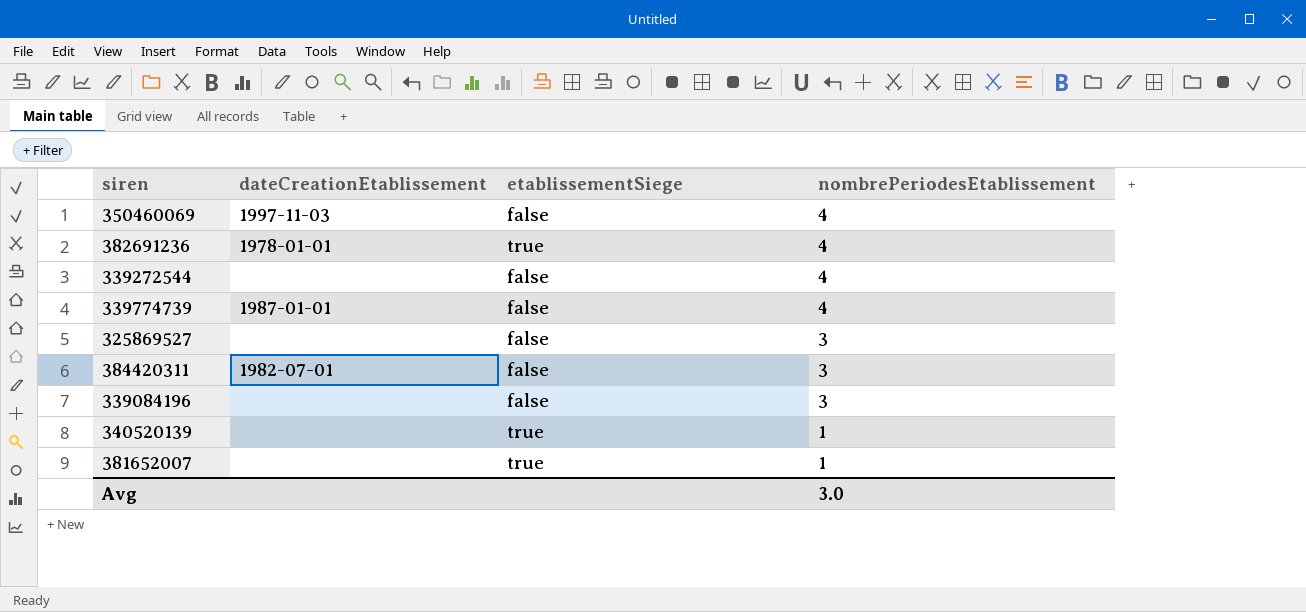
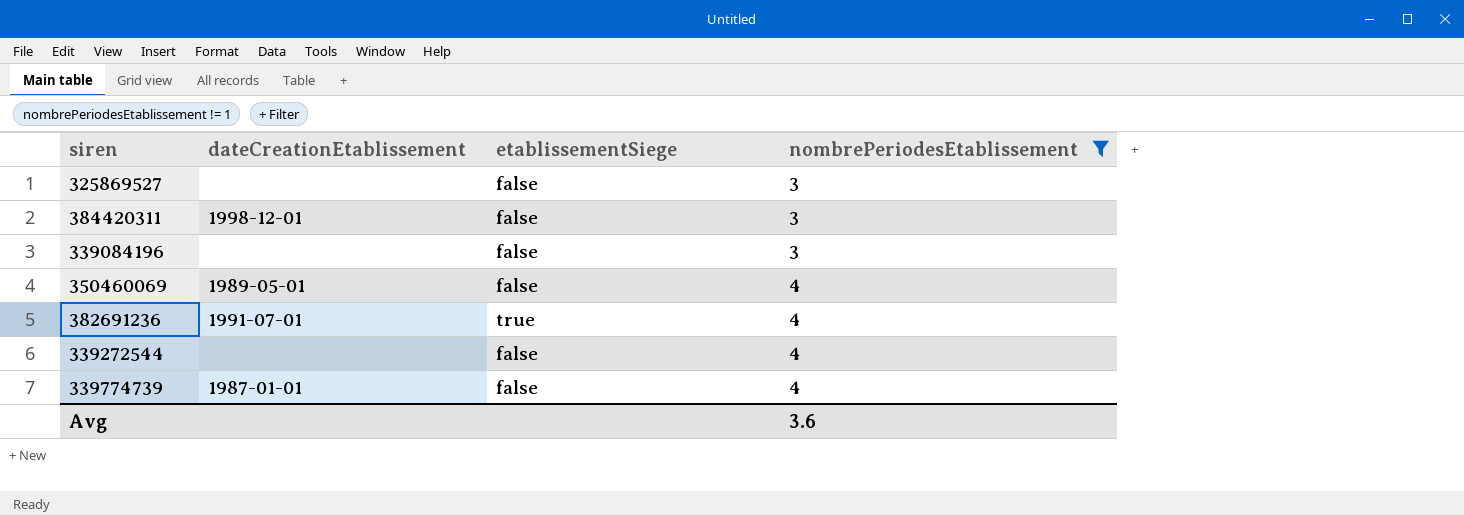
filter: none -> nombrePeriodesEtablissement != 1
row order: nombrePeriodesEtablissement descending -> nombrePeriodesEtablissement ascending
384420311 | dateCreationEtablissement: 1982-07-01 -> 1998-12-01
350460069 | dateCreationEtablissement: 1997-11-03 -> 1989-05-01
382691236 | dateCreationEtablissement: 1978-01-01 -> 1991-07-01
Avg | nombrePeriodesEtablissement: 3.0 -> 3.6

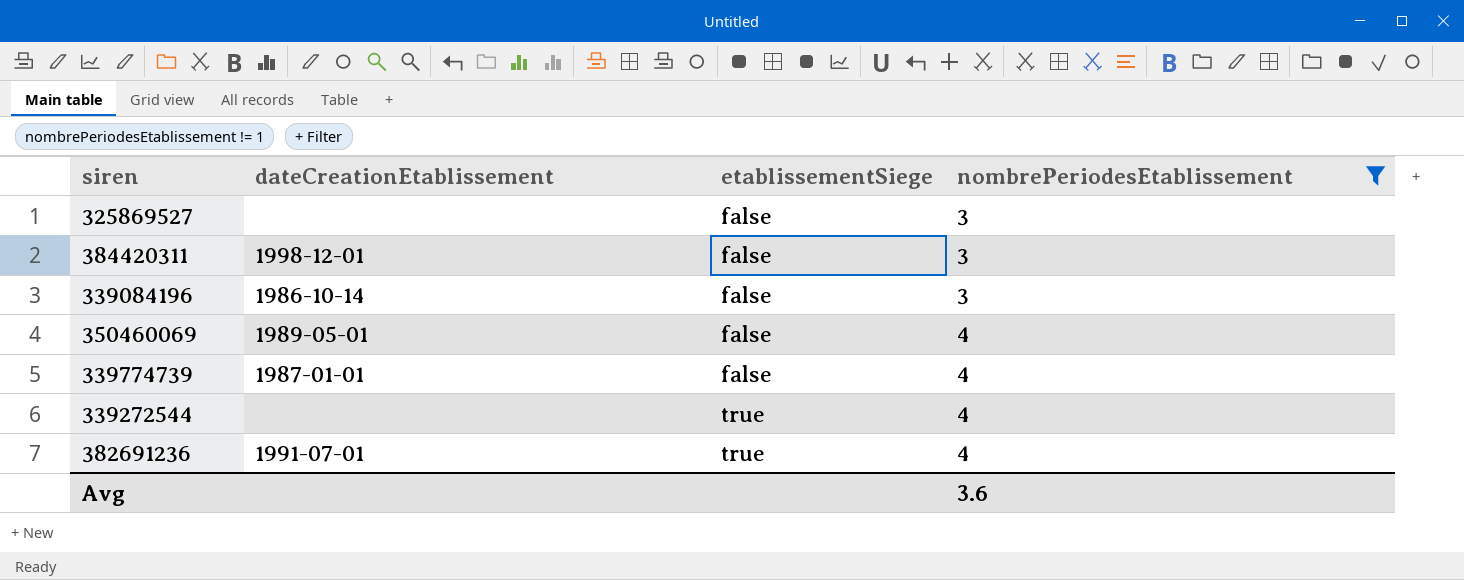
row order: nombrePeriodesEtablissement ascending -> etablissementSiege ascending
339084196 | dateCreationEtablissement: none -> 1986-10-14
339272544 | etablissementSiege: false -> true

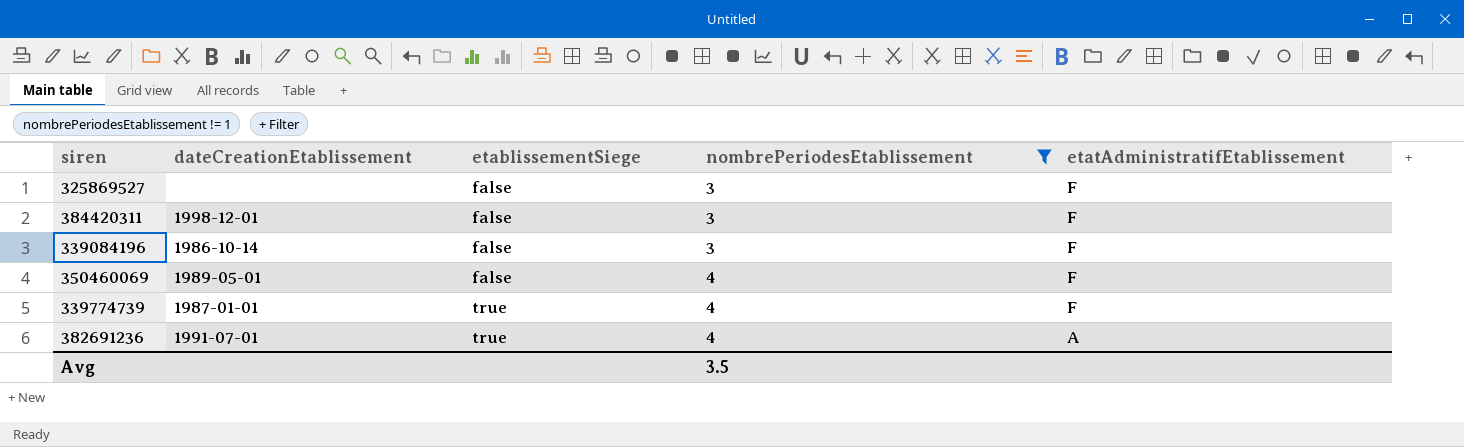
column etatAdministratifEtablissement | position: none -> 5
row 339272544: none | true | 4 -> none
339774739 | etablissementSiege: false -> true
Avg | nombrePeriodesEtablissement: 3.6 -> 3.5

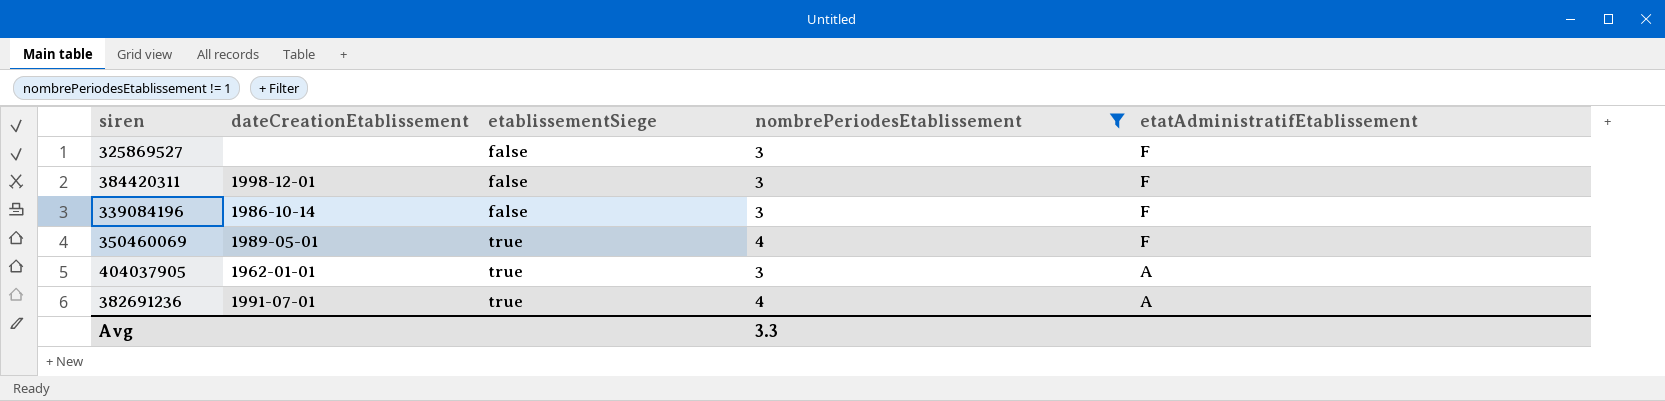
row 339774739: 1987-01-01 | true | 4 | F -> none
350460069 | etablissementSiege: false -> true
row 404037905: none -> 1962-01-01 | true | 3 | A
Avg | nombrePeriodesEtablissement: 3.5 -> 3.3

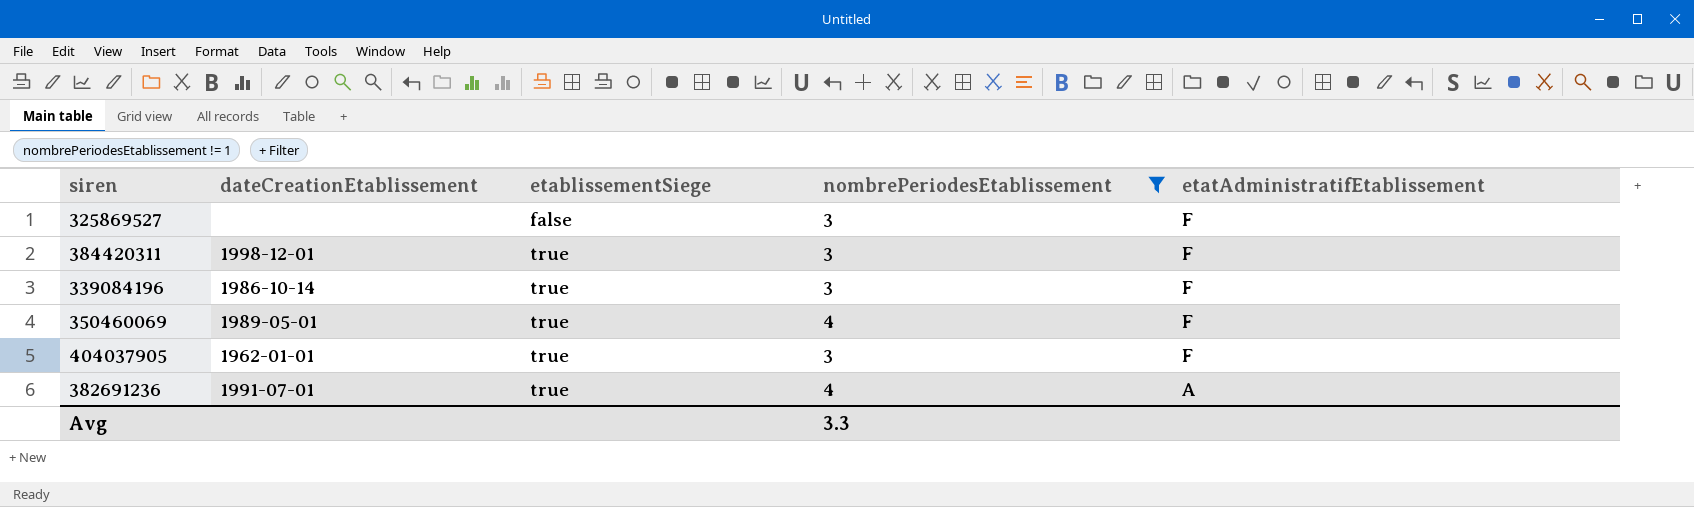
384420311 | etablissementSiege: false -> true
339084196 | etablissementSiege: false -> true
404037905 | etatAdministratifEtablissement: A -> F

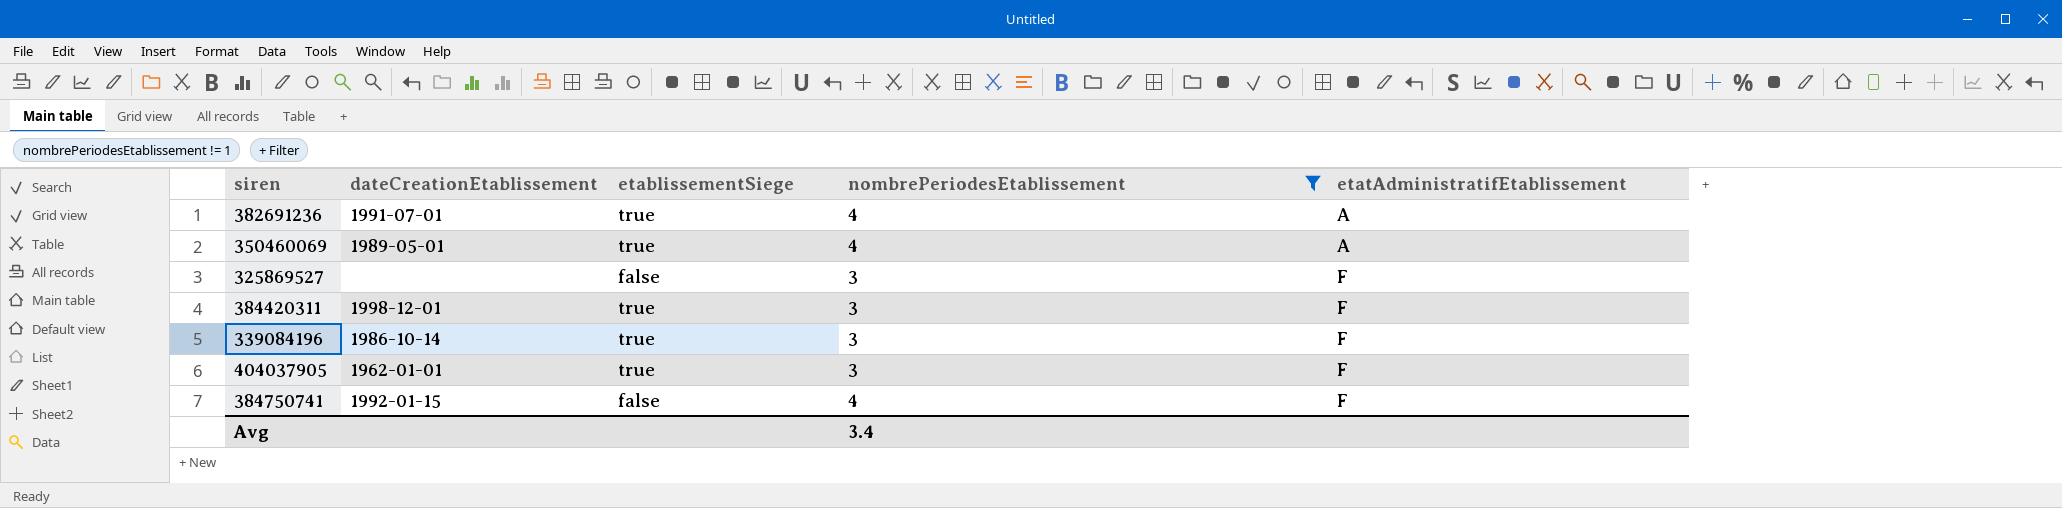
row order: etablissementSiege ascending -> etatAdministratifEtablissement ascending
350460069 | etatAdministratifEtablissement: F -> A
row 384750741: none -> 1992-01-15 | false | 4 | F
Avg | nombrePeriodesEtablissement: 3.3 -> 3.4

